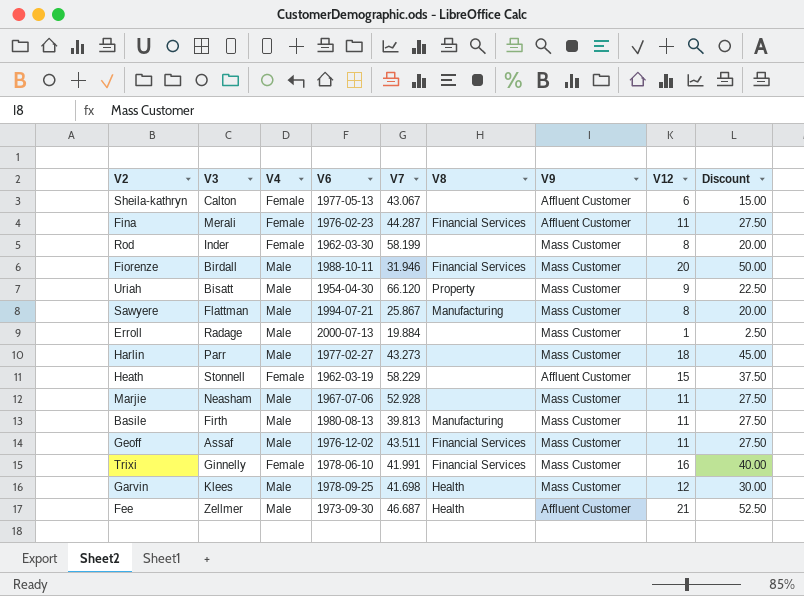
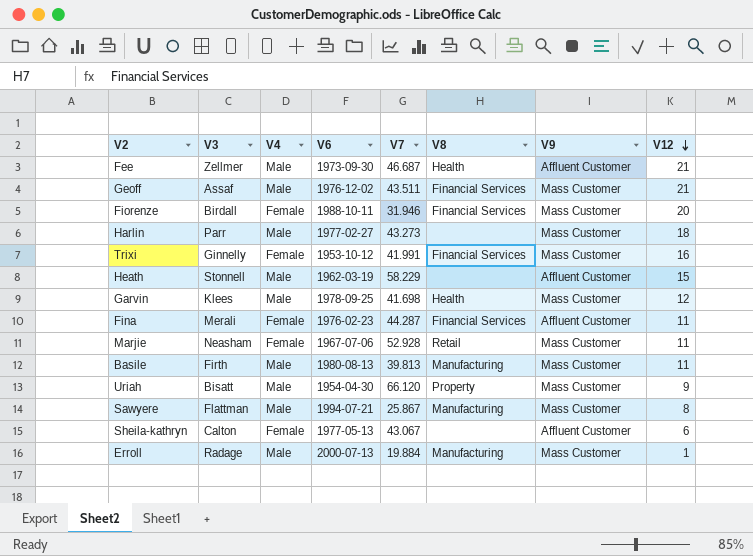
row order: none -> V12 descending
column Discount | formula: [V12] * 2.5 -> none
row Rod: Inder | Female | 1962-03-30 | 58.199 | none | Mass Customer | 8 | 20.00 -> none
Geoff | V12: 11 -> 21
Fiorenze | V4: Male -> Female
Trixi | V6: 1978-06-10 -> 1953-10-12
Heath | V4: Female -> Male
Marjie | V4: Male -> Female
Marjie | V8: none -> Retail
Erroll | V8: none -> Manufacturing

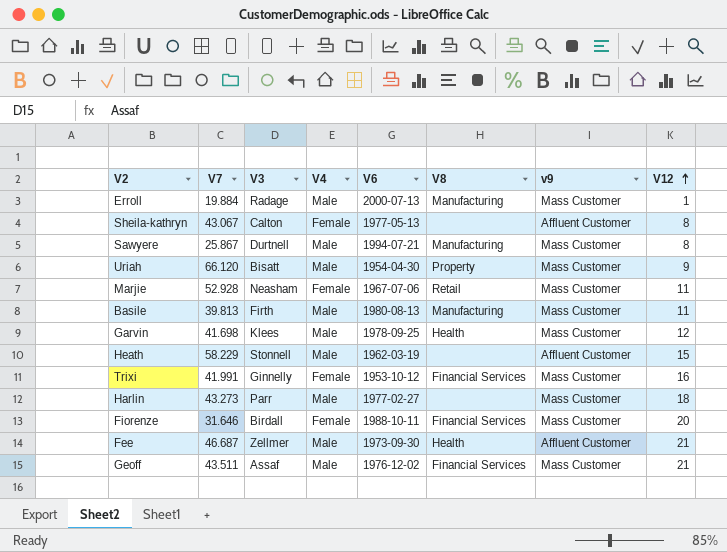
row order: V12 descending -> V12 ascending
column V7 | position: 5 -> 2
column name: V9 -> v9
row Fina: Merali | Female | 1976-02-23 | 44.287 | Financial Services | Affluent Customer | 11 -> none
Sheila-kathryn | V12: 6 -> 8
Sawyere | V3: Flattman -> Durtnell
Fiorenze | V7: 31.946 -> 31.646

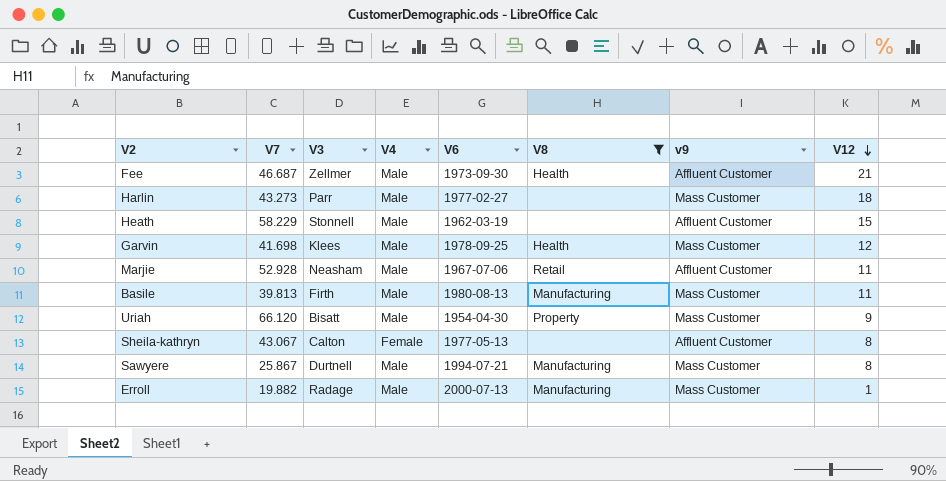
filter: none -> V8 != Financial Services
row order: V12 ascending -> V12 descending
Marjie | V4: Female -> Male
Marjie | v9: Mass Customer -> Affluent Customer
Erroll | V7: 19.884 -> 19.882

